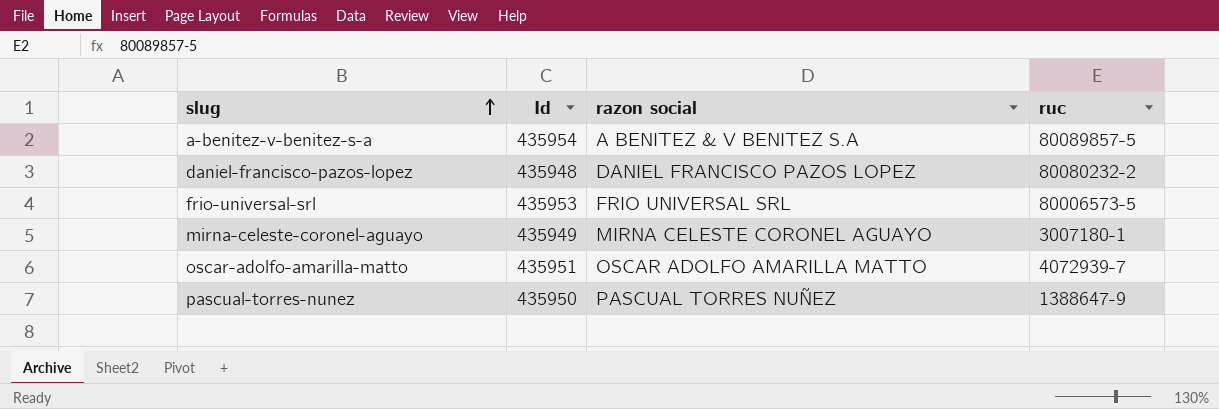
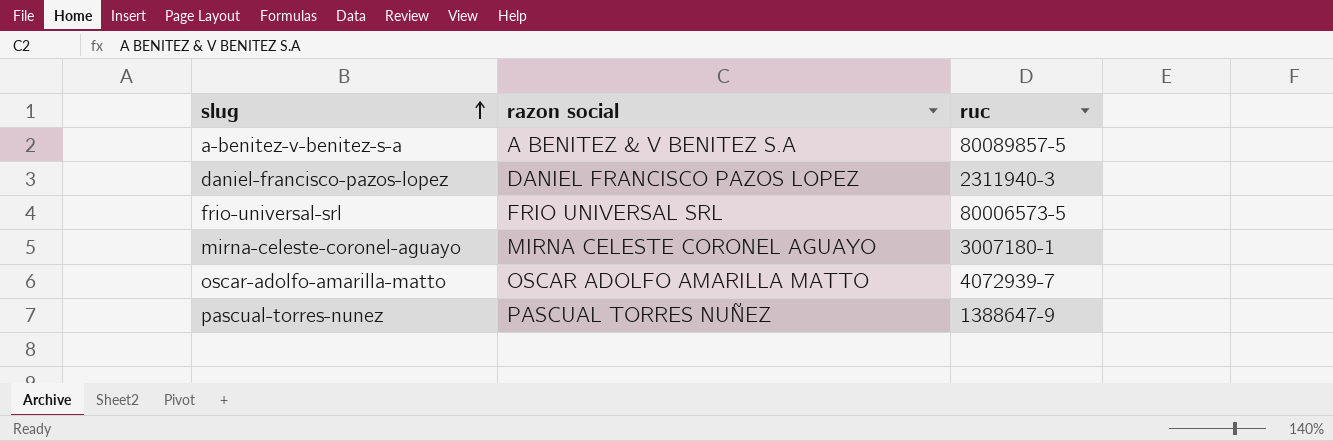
column Id | position: 2 -> none
daniel-francisco-pazos-lopez | ruc: 80080232-2 -> 2311940-3

